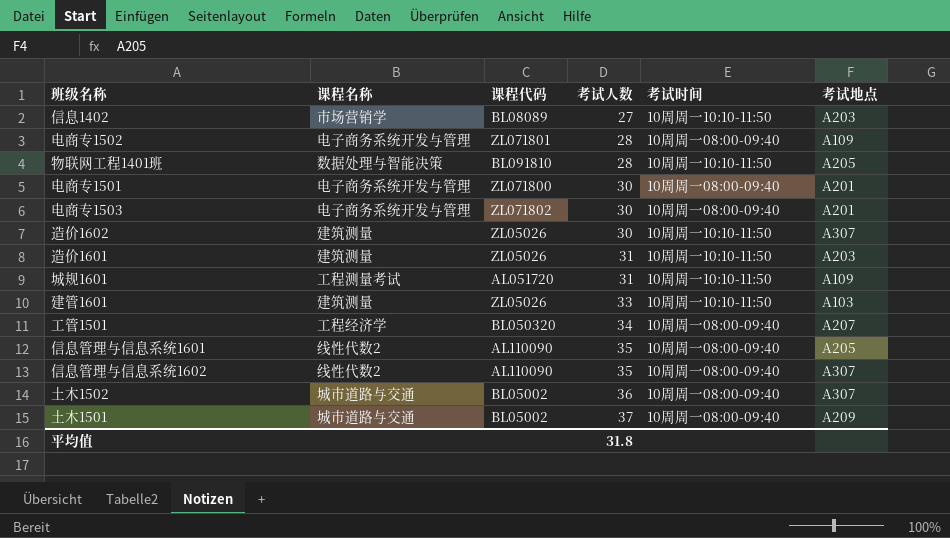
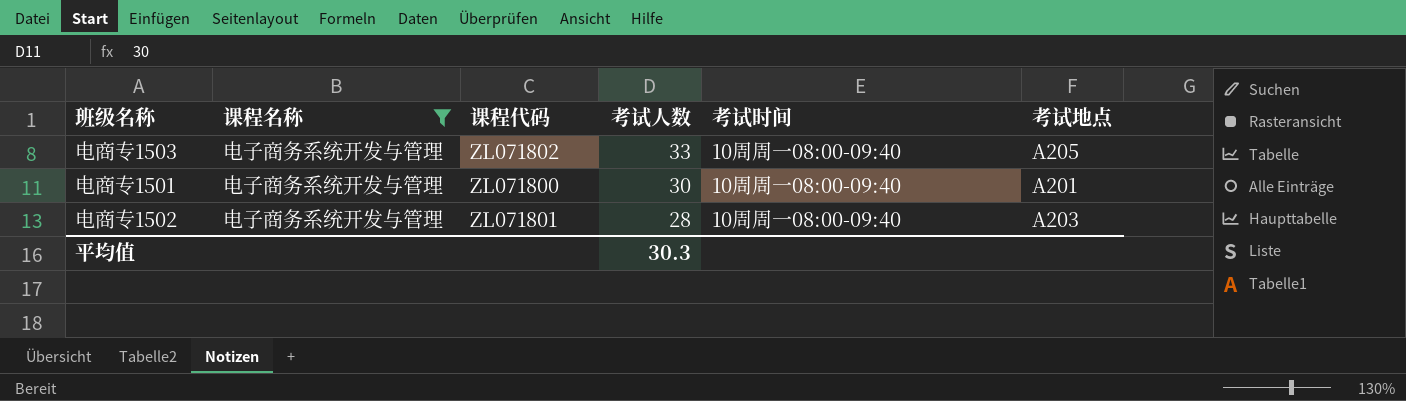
filter: none -> 课程名称 = 电子商务系统开发与管理
row order: 考试人数 ascending -> 考试人数 descending
电商专1503 | 考试人数: 30 -> 33
电商专1503 | 考试地点: A201 -> A205
电商专1502 | 考试地点: A109 -> A203
平均值 | 考试人数: 31.8 -> 30.3

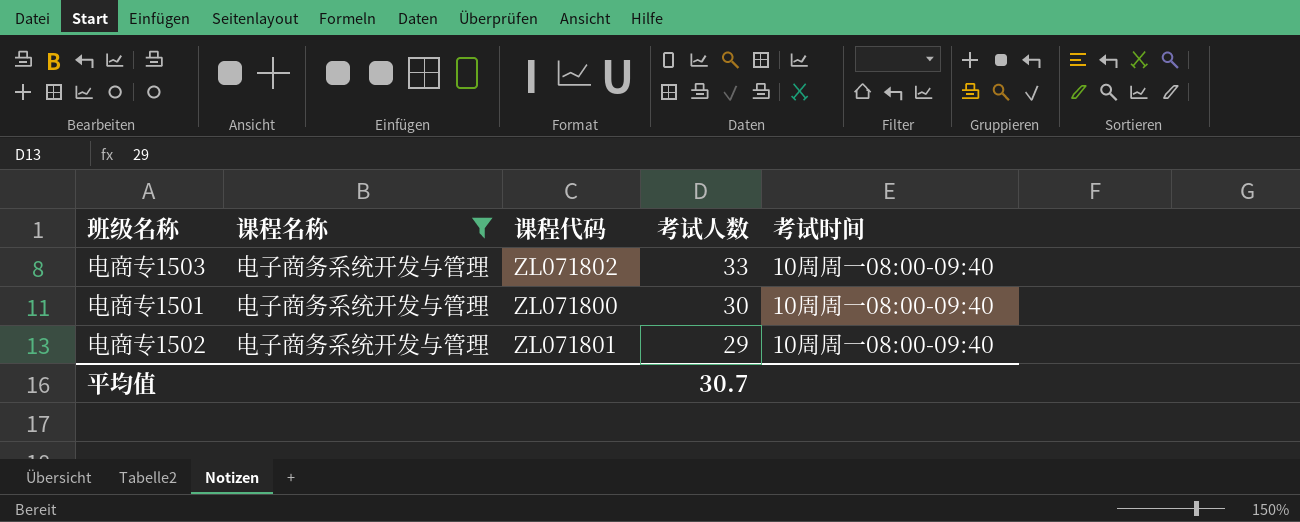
column 考试地点 | position: 6 -> none
电商专1502 | 考试人数: 28 -> 29
平均值 | 考试人数: 30.3 -> 30.7

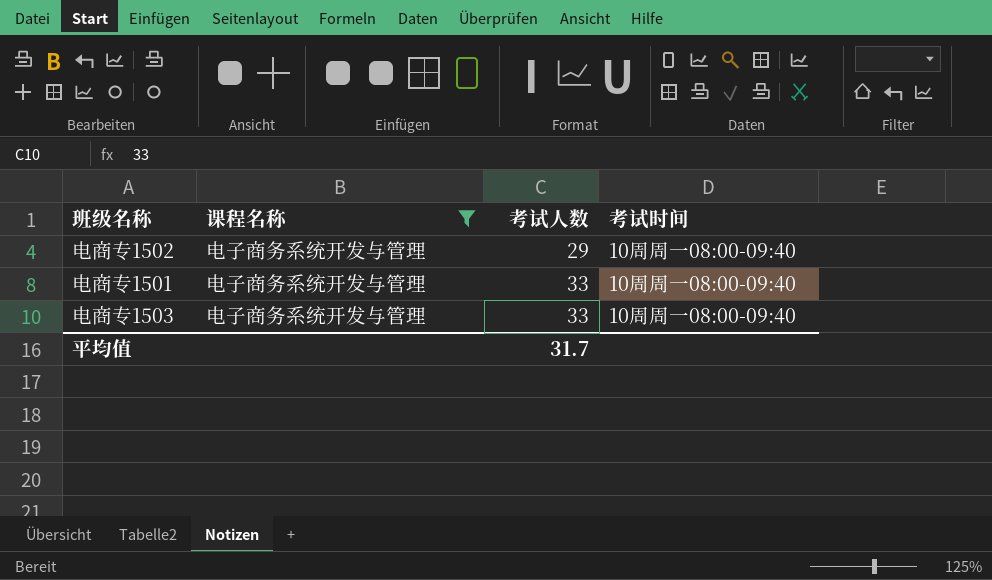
row order: 考试人数 descending -> 考试人数 ascending
column 课程代码 | position: 3 -> none
电商专1501 | 考试人数: 30 -> 33
平均值 | 考试人数: 30.7 -> 31.7

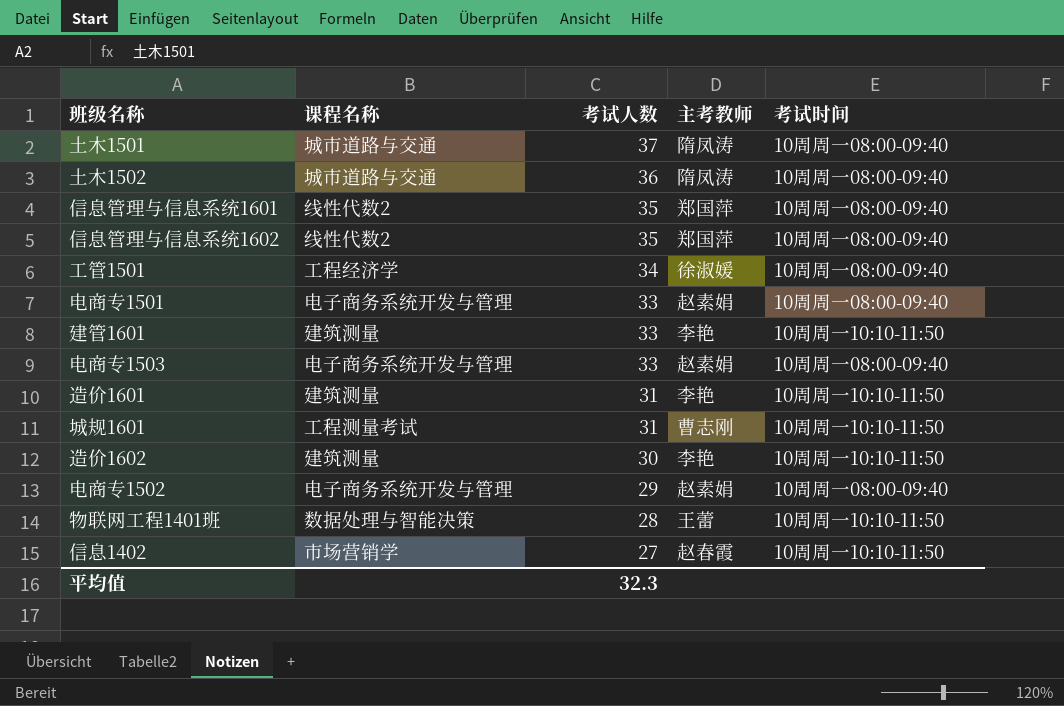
filter: 课程名称 = 电子商务系统开发与管理 -> none
row order: 考试人数 ascending -> 考试人数 descending
column 主考教师 | position: none -> 4
平均值 | 考试人数: 31.7 -> 32.3

